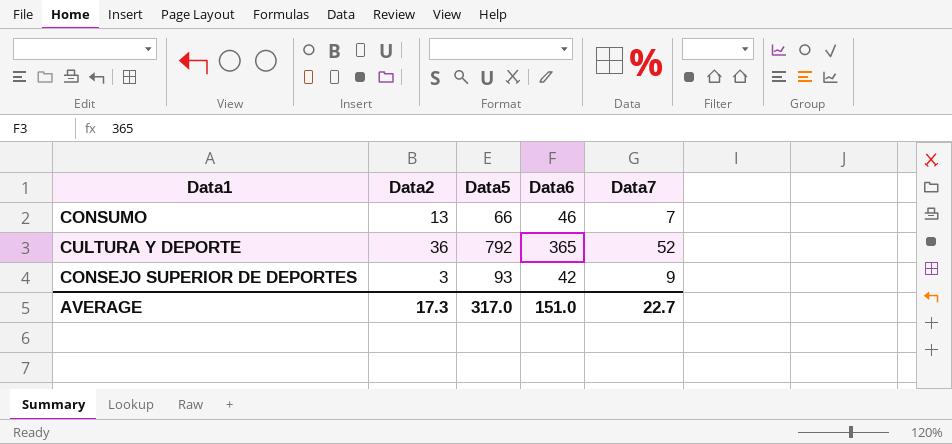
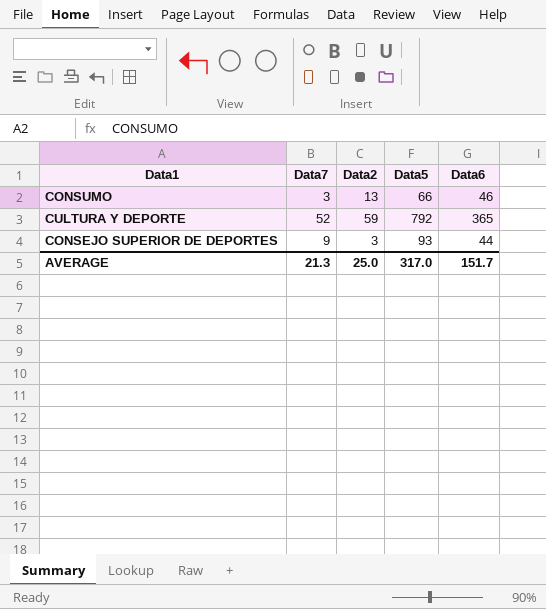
column Data7 | position: 5 -> 2
CONSUMO | Data7: 7 -> 3
CULTURA Y DEPORTE | Data2: 36 -> 59
CONSEJO SUPERIOR DE DEPORTES | Data6: 42 -> 44
AVERAGE | Data7: 22.7 -> 21.3
AVERAGE | Data2: 17.3 -> 25.0
AVERAGE | Data6: 151.0 -> 151.7

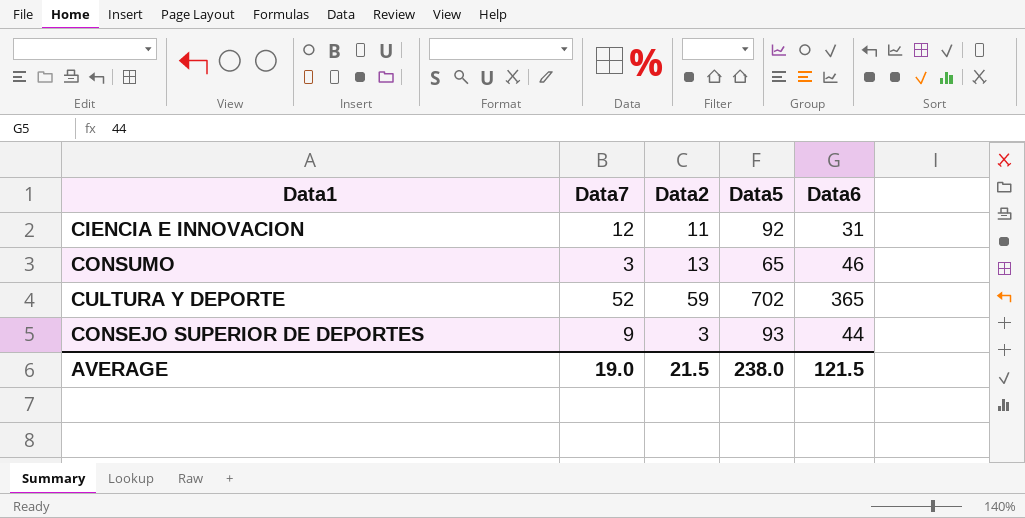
row CIENCIA E INNOVACION: none -> 12 | 11 | 92 | 31
CONSUMO | Data5: 66 -> 65
CULTURA Y DEPORTE | Data5: 792 -> 702
AVERAGE | Data7: 21.3 -> 19.0
AVERAGE | Data2: 25.0 -> 21.5
AVERAGE | Data5: 317.0 -> 238.0
AVERAGE | Data6: 151.7 -> 121.5

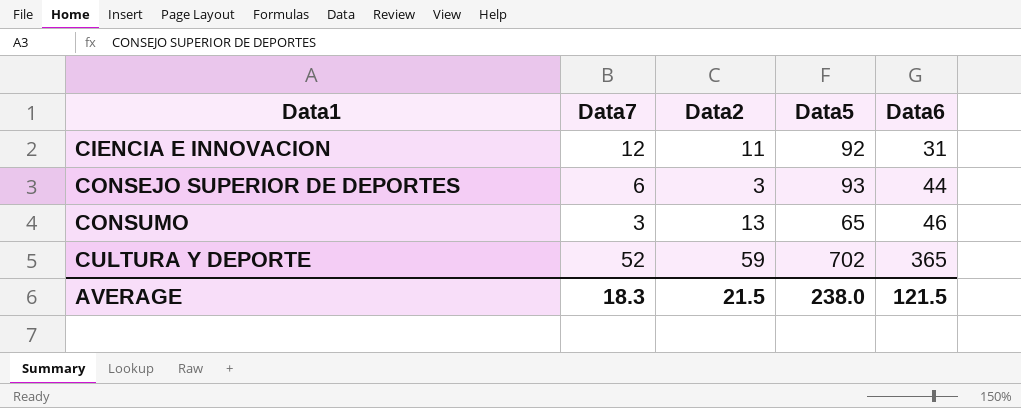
row order: none -> Data1 ascending
CONSEJO SUPERIOR DE DEPORTES | Data7: 9 -> 6
AVERAGE | Data7: 19.0 -> 18.3

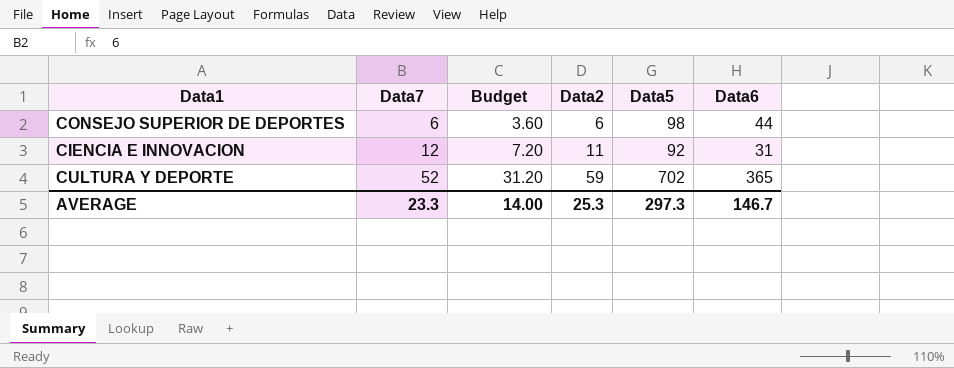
row order: Data1 ascending -> Data7 ascending
column Budget | formula: none -> [Data7] * 0.6
row CONSUMO: 3 | 13 | 65 | 46 -> none
CONSEJO SUPERIOR DE DEPORTES | Data2: 3 -> 6
CONSEJO SUPERIOR DE DEPORTES | Data5: 93 -> 98
AVERAGE | Data7: 18.3 -> 23.3
AVERAGE | Data2: 21.5 -> 25.3
AVERAGE | Data5: 238.0 -> 297.3
AVERAGE | Data6: 121.5 -> 146.7

